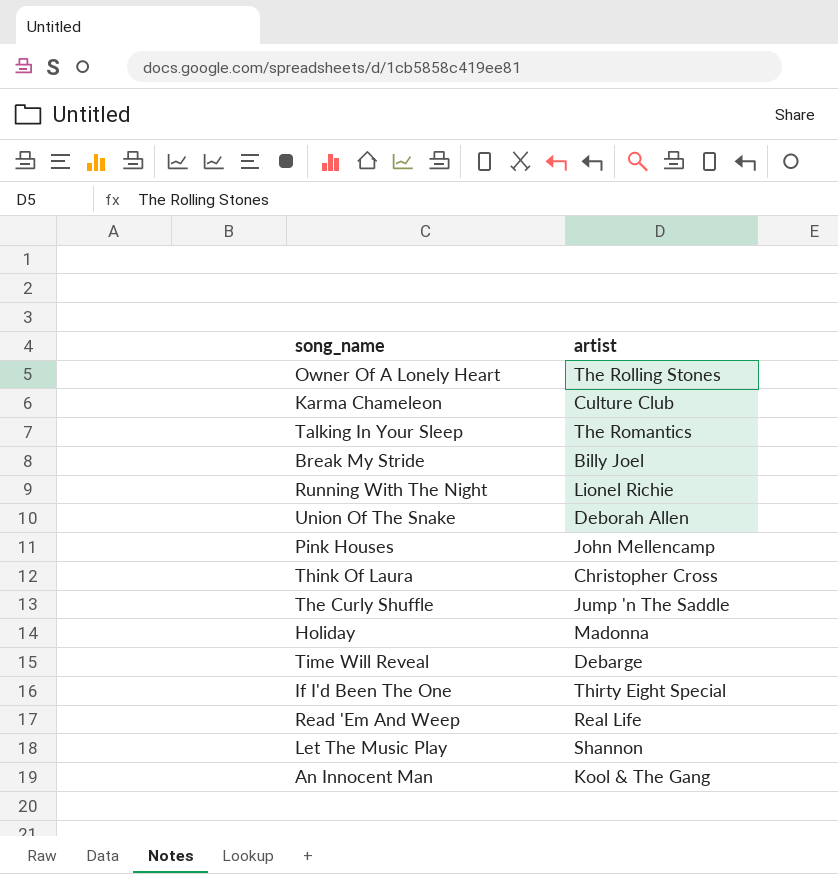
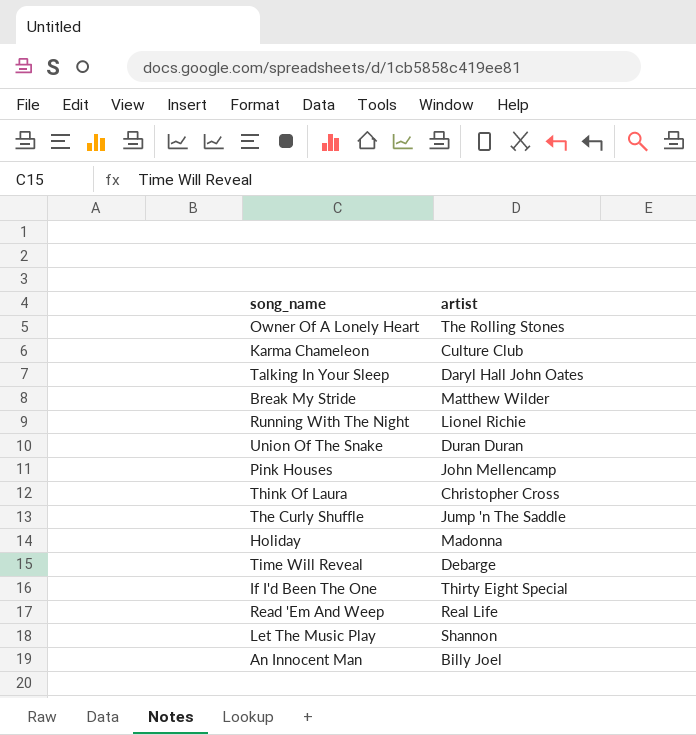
Talking In Your Sleep | artist: The Romantics -> Daryl Hall John Oates
Break My Stride | artist: Billy Joel -> Matthew Wilder
Union Of The Snake | artist: Deborah Allen -> Duran Duran
An Innocent Man | artist: Kool & The Gang -> Billy Joel

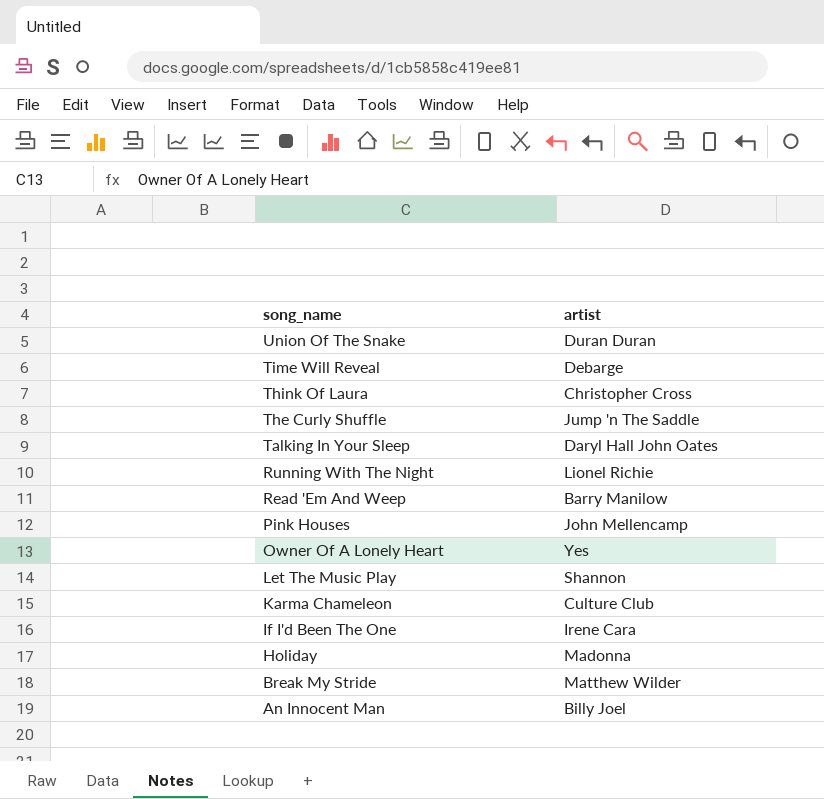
row order: none -> song_name descending
Read 'Em And Weep | artist: Real Life -> Barry Manilow
Owner Of A Lonely Heart | artist: The Rolling Stones -> Yes
If I'd Been The One | artist: Thirty Eight Special -> Irene Cara

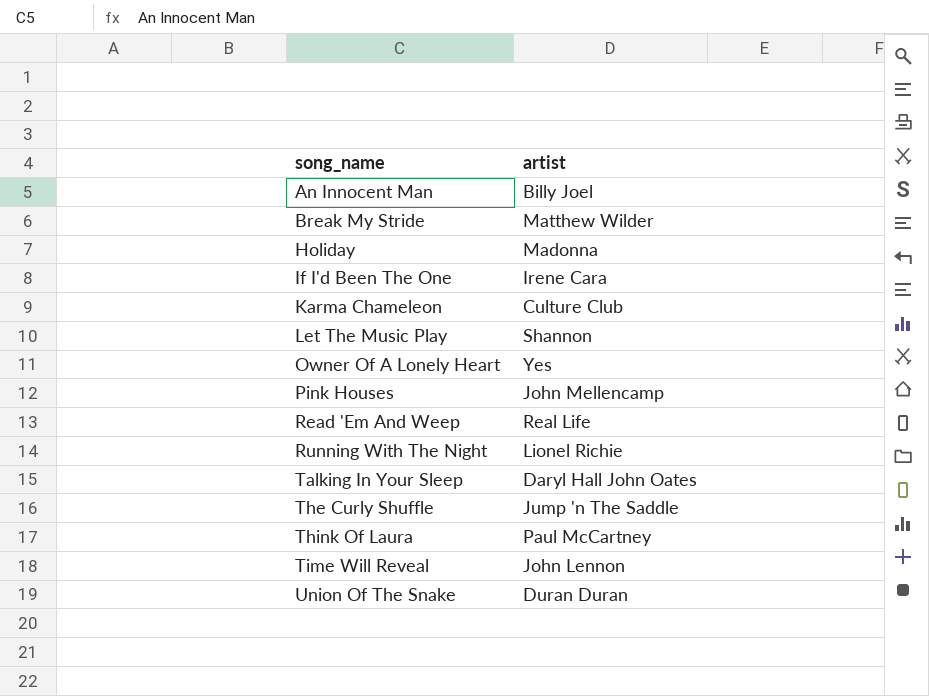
row order: song_name descending -> song_name ascending
Read 'Em And Weep | artist: Barry Manilow -> Real Life
Think Of Laura | artist: Christopher Cross -> Paul McCartney
Time Will Reveal | artist: Debarge -> John Lennon

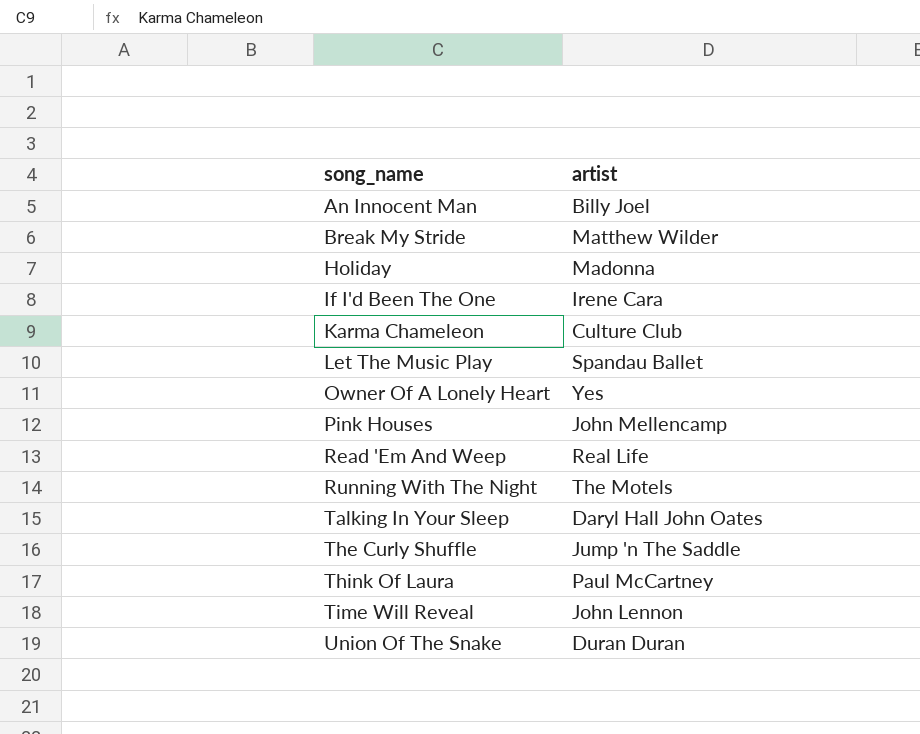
Let The Music Play | artist: Shannon -> Spandau Ballet
Running With The Night | artist: Lionel Richie -> The Motels

